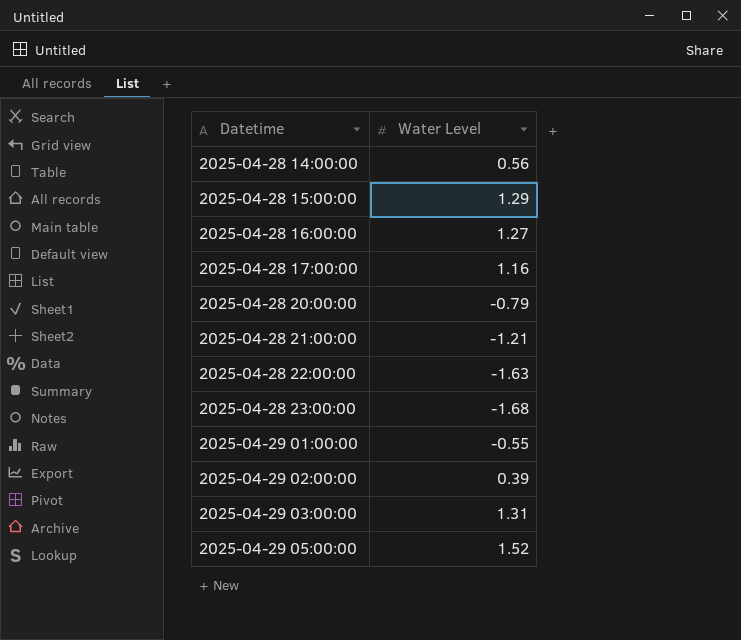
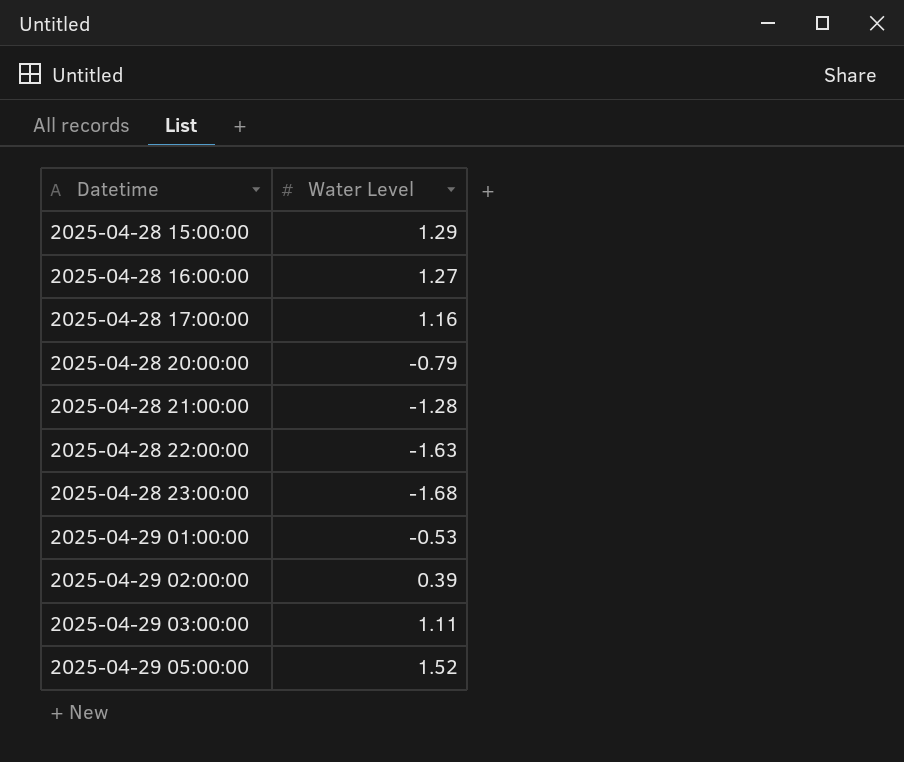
row 2025-04-28 14:00:00: 0.56 -> none
2025-04-28 21:00:00 | Water Level: -1.21 -> -1.28
2025-04-29 01:00:00 | Water Level: -0.55 -> -0.53
2025-04-29 03:00:00 | Water Level: 1.31 -> 1.11

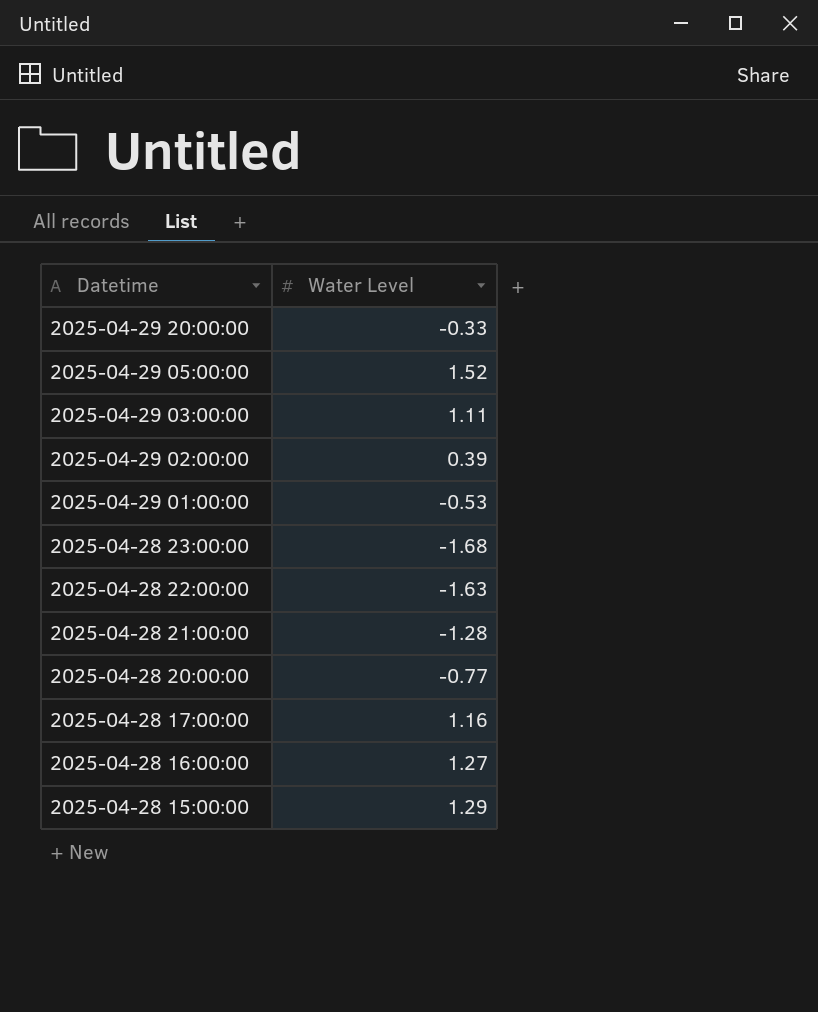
row order: Datetime ascending -> Datetime descending
row 2025-04-29 20:00:00: none -> -0.33
2025-04-28 20:00:00 | Water Level: -0.79 -> -0.77

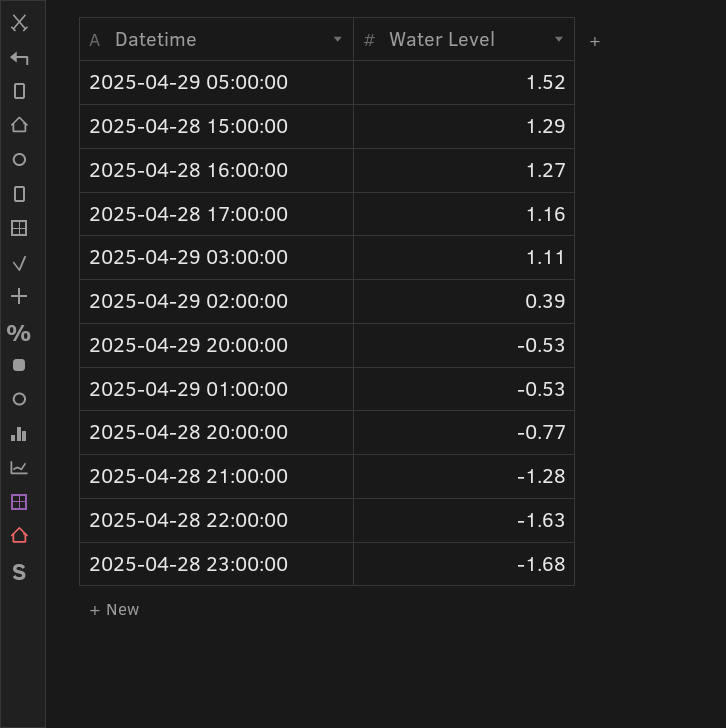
row order: Datetime descending -> Water Level descending
2025-04-29 20:00:00 | Water Level: -0.33 -> -0.53

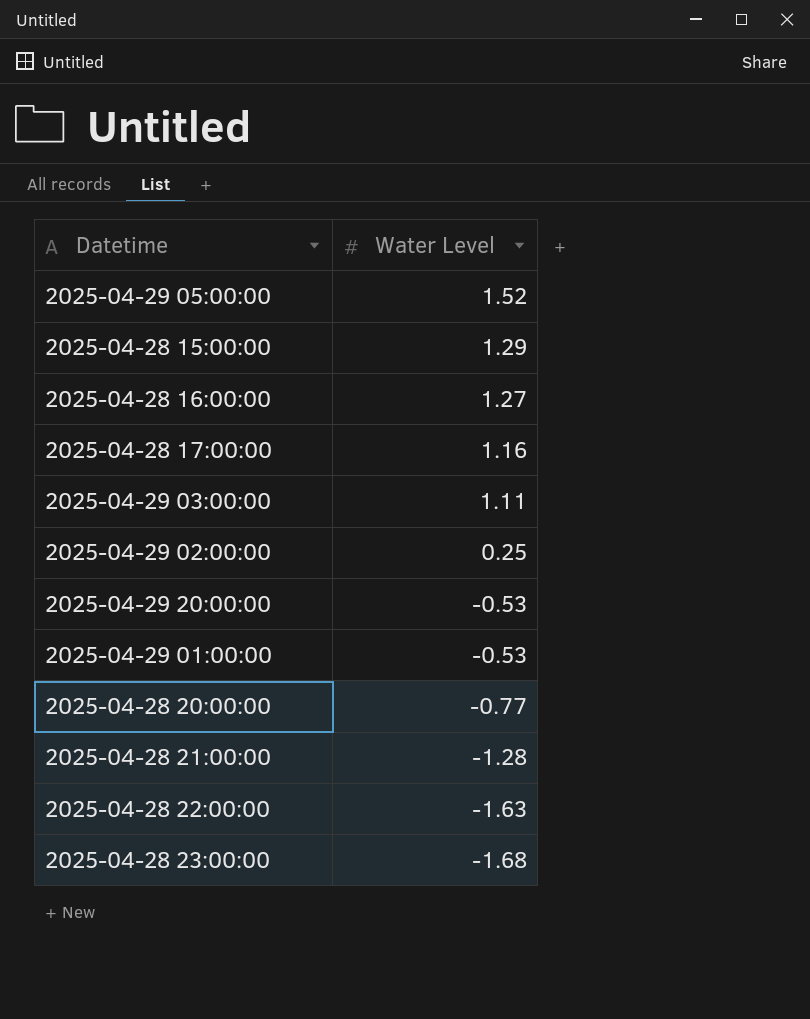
2025-04-29 02:00:00 | Water Level: 0.39 -> 0.25

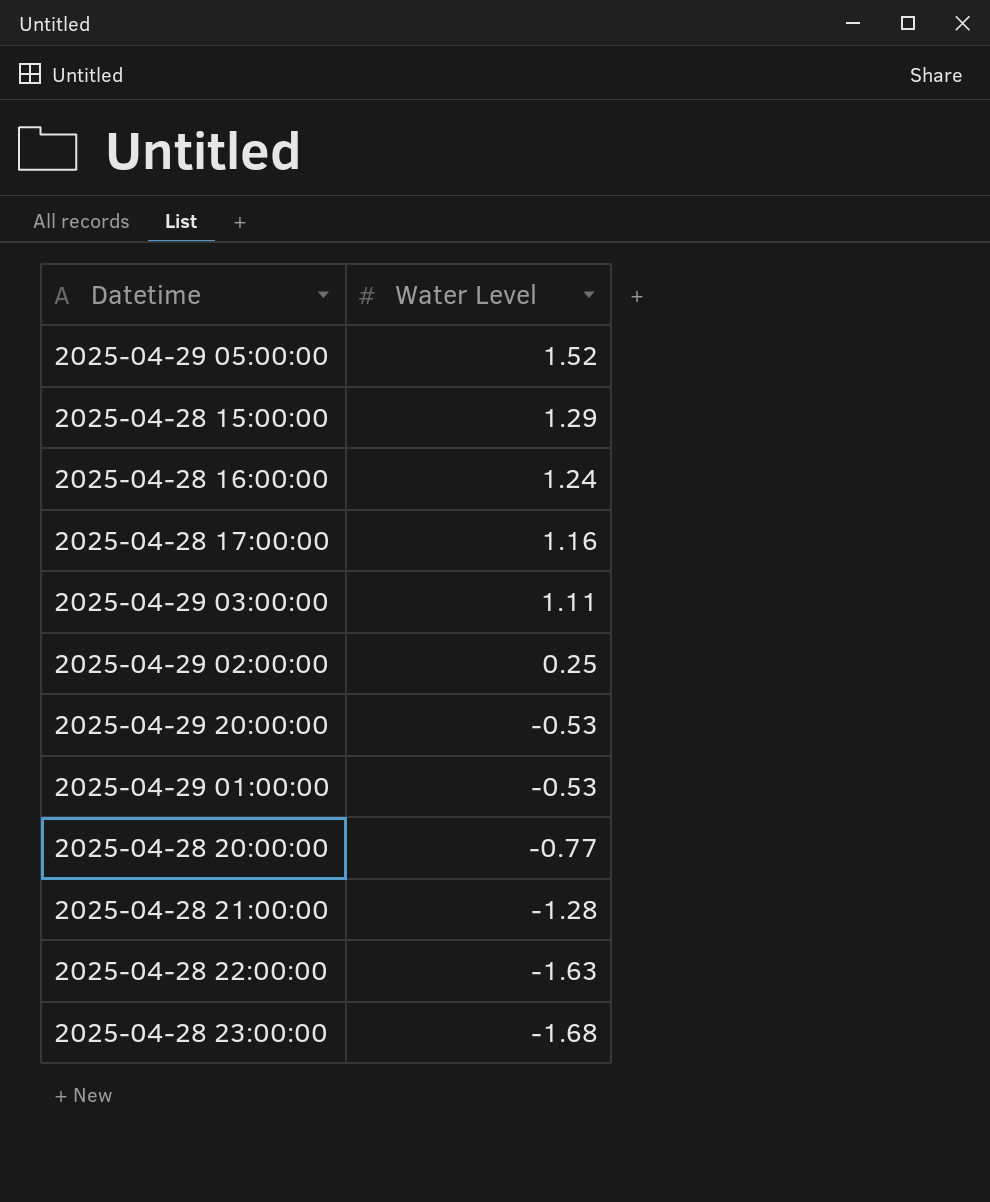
2025-04-28 16:00:00 | Water Level: 1.27 -> 1.24

